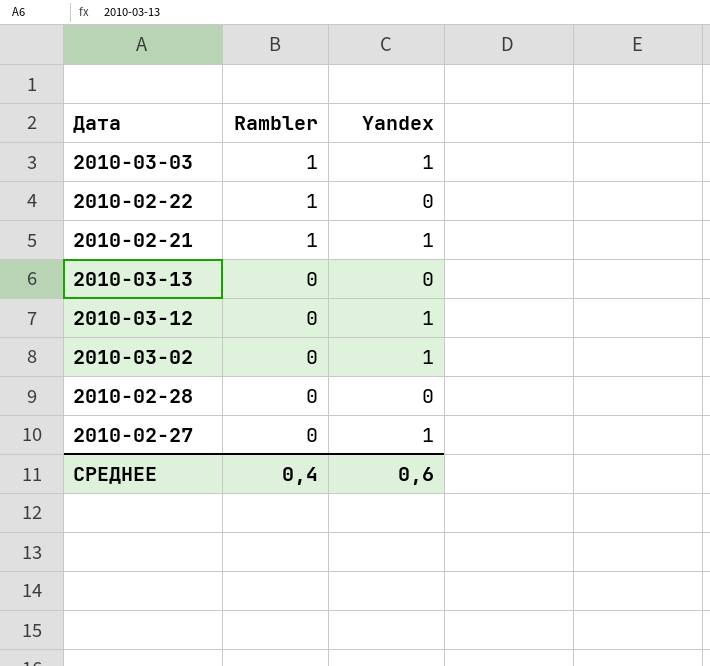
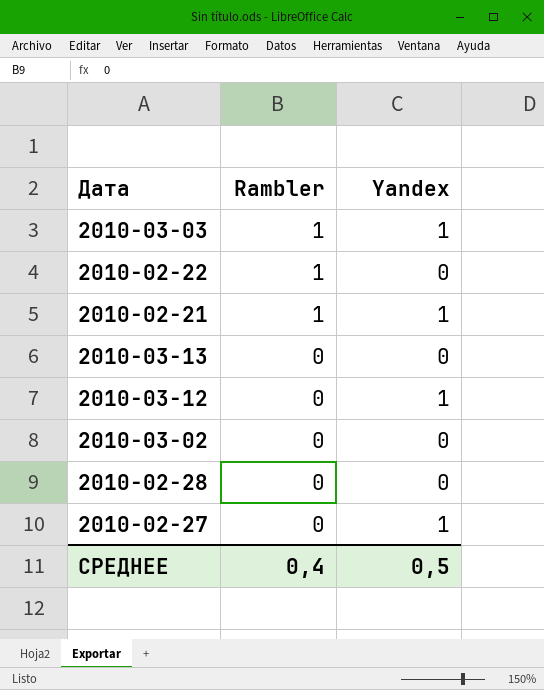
2010-03-02 | Yandex: 1 -> 0
СРЕДНЕЕ | Yandex: 0,6 -> 0,5

